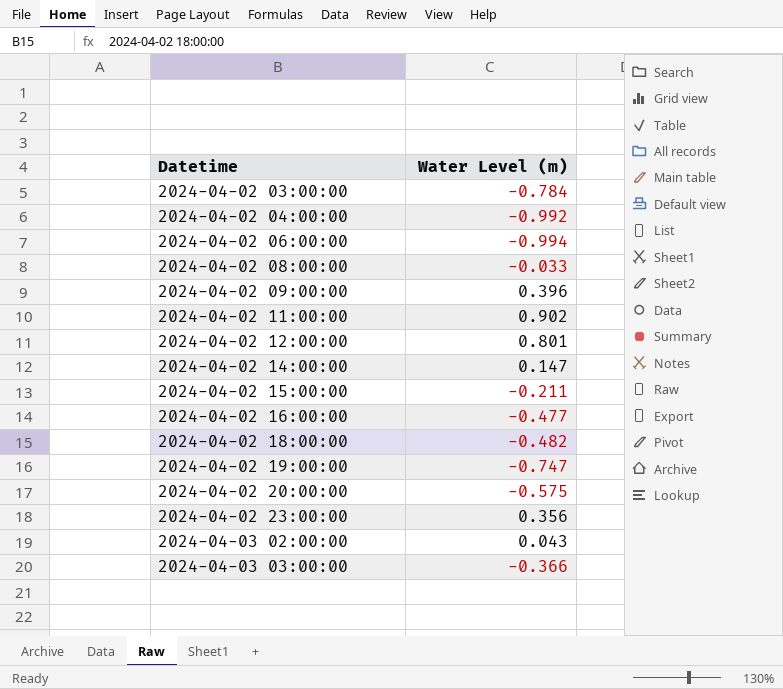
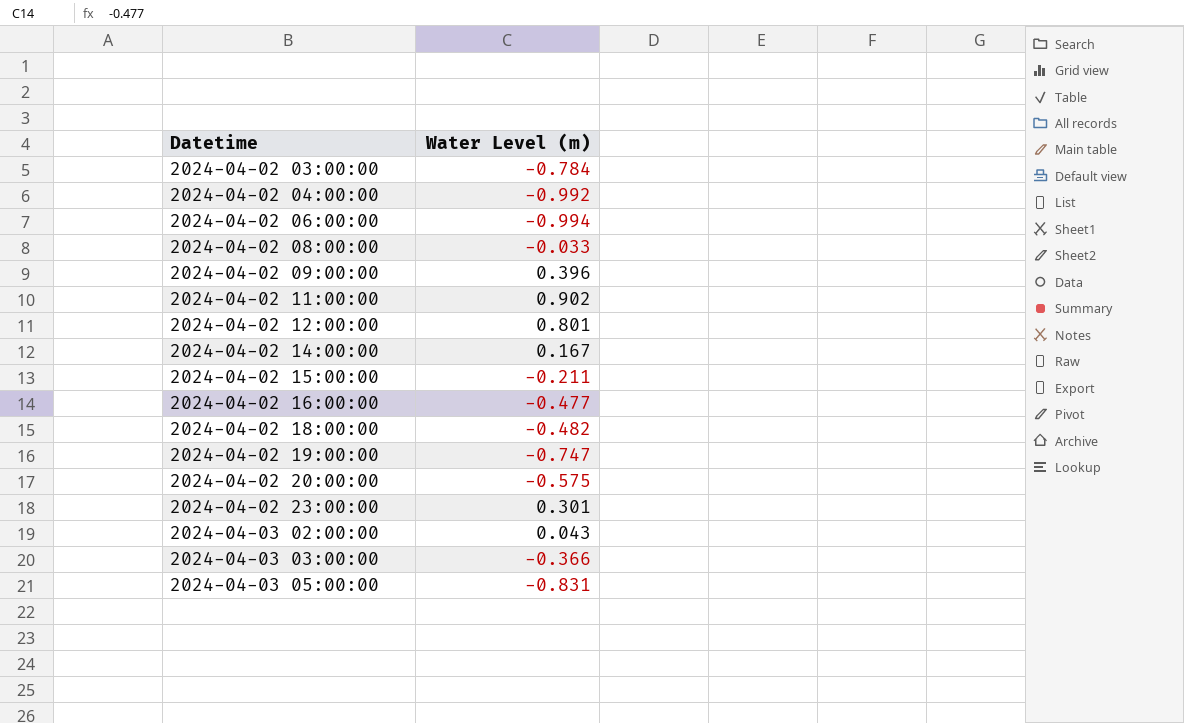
2024-04-02 14:00:00 | Water Level (m): 0.147 -> 0.167
2024-04-02 23:00:00 | Water Level (m): 0.356 -> 0.301
row 2024-04-03 05:00:00: none -> -0.831

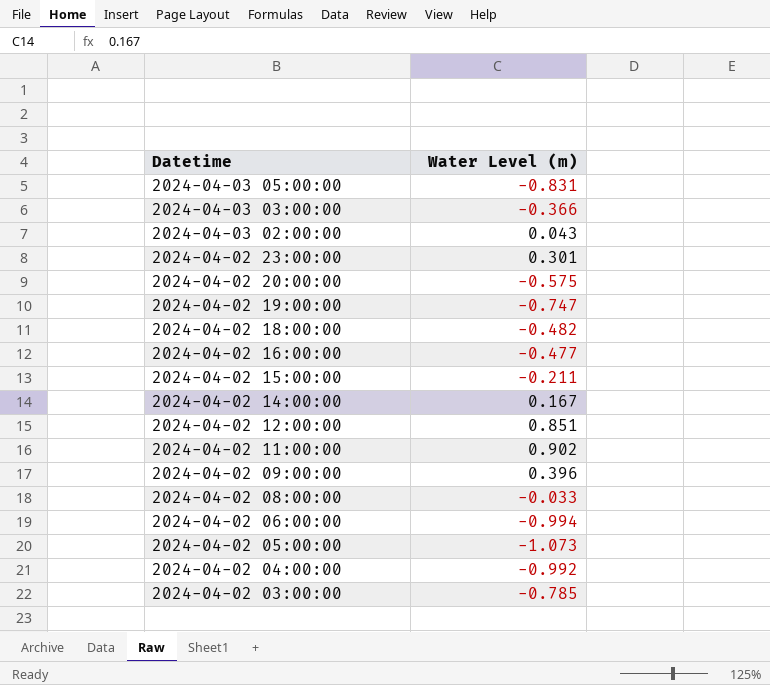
row order: Datetime ascending -> Datetime descending
2024-04-02 12:00:00 | Water Level (m): 0.801 -> 0.851
row 2024-04-02 05:00:00: none -> -1.073
2024-04-02 03:00:00 | Water Level (m): -0.784 -> -0.785

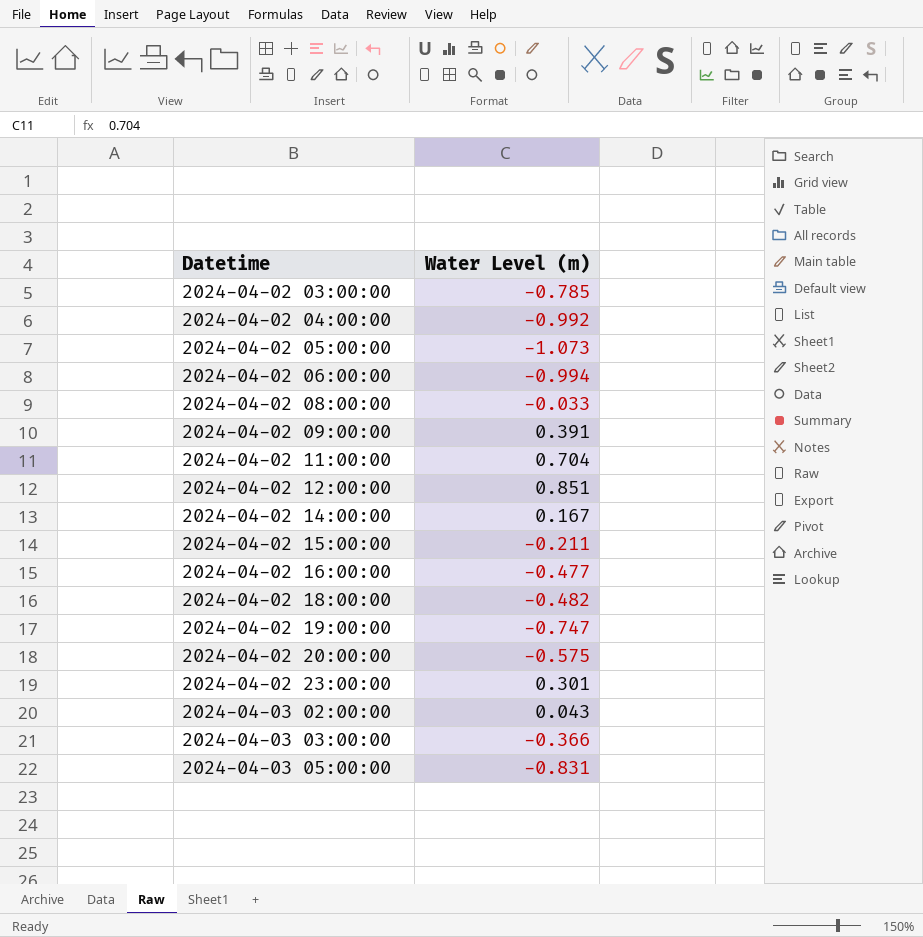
row order: Datetime descending -> Datetime ascending
2024-04-02 09:00:00 | Water Level (m): 0.396 -> 0.391
2024-04-02 11:00:00 | Water Level (m): 0.902 -> 0.704

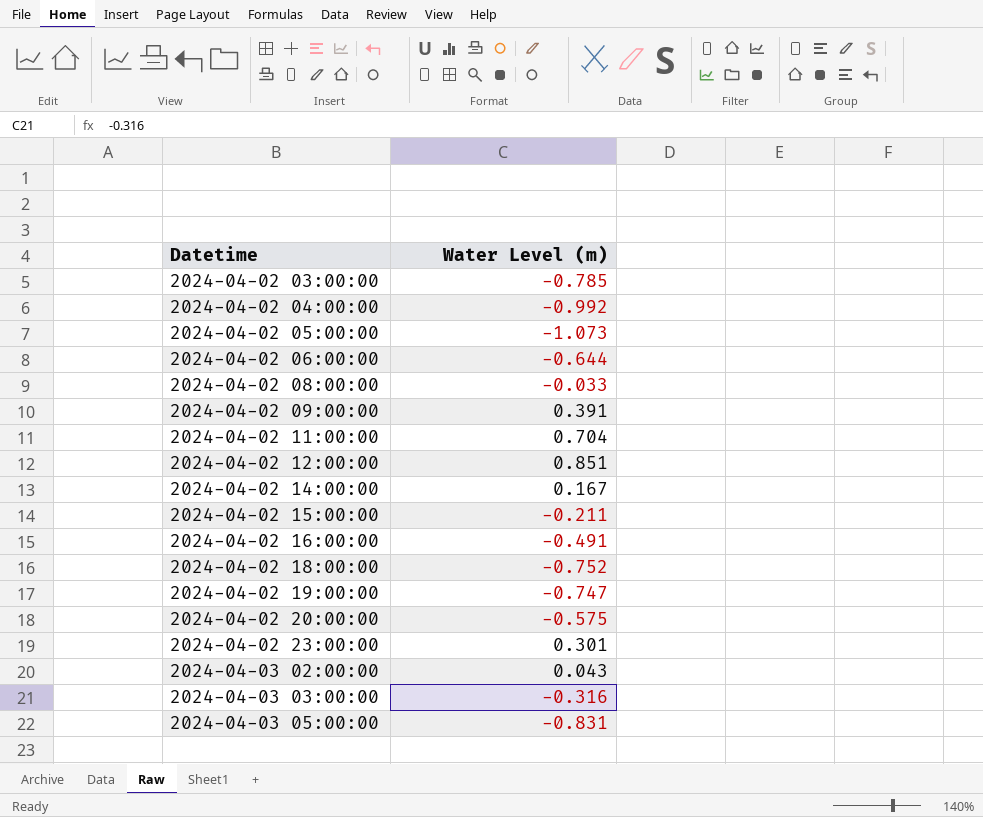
2024-04-02 06:00:00 | Water Level (m): -0.994 -> -0.644
2024-04-02 16:00:00 | Water Level (m): -0.477 -> -0.491
2024-04-02 18:00:00 | Water Level (m): -0.482 -> -0.752
2024-04-03 03:00:00 | Water Level (m): -0.366 -> -0.316

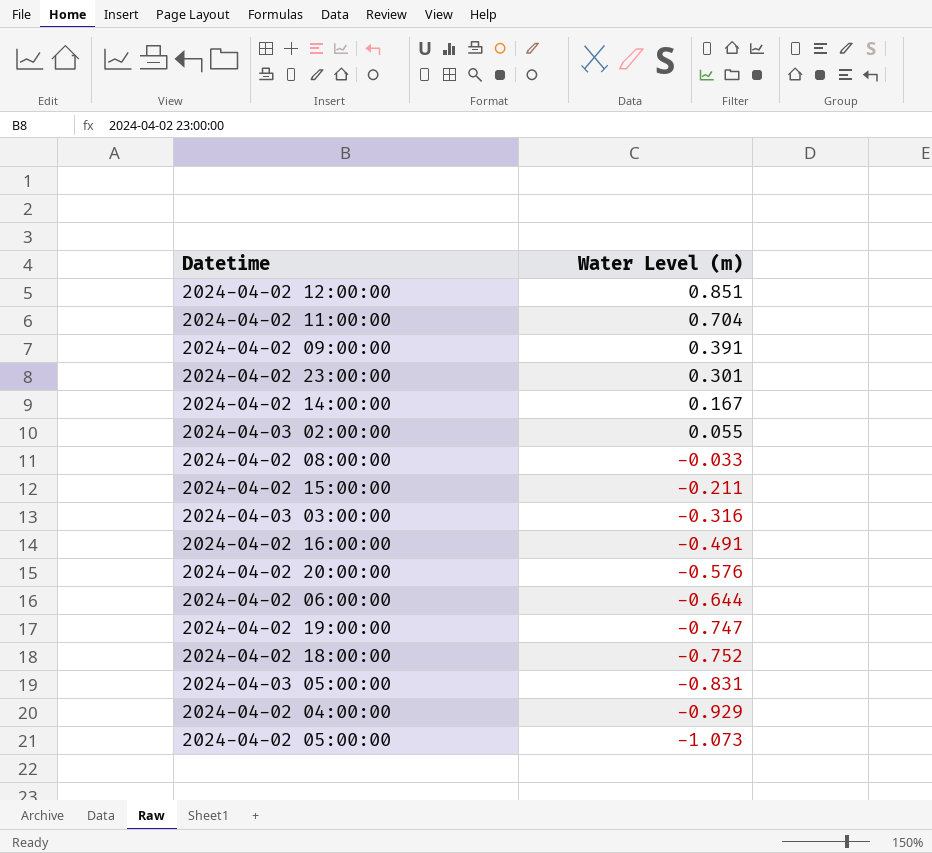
row order: Datetime ascending -> Water Level (m) descending
row 2024-04-02 03:00:00: -0.785 -> none
2024-04-03 02:00:00 | Water Level (m): 0.043 -> 0.055
2024-04-02 20:00:00 | Water Level (m): -0.575 -> -0.576
2024-04-02 04:00:00 | Water Level (m): -0.992 -> -0.929

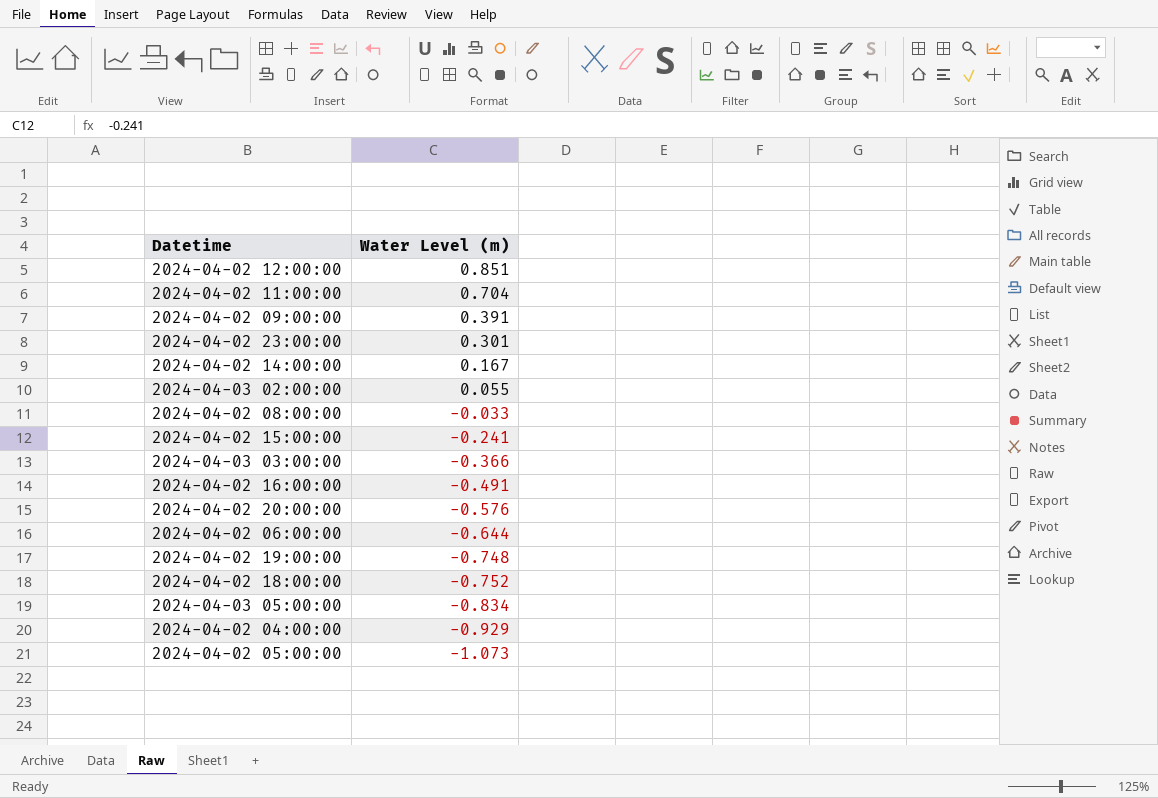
2024-04-02 15:00:00 | Water Level (m): -0.211 -> -0.241
2024-04-03 03:00:00 | Water Level (m): -0.316 -> -0.366
2024-04-02 19:00:00 | Water Level (m): -0.747 -> -0.748
2024-04-03 05:00:00 | Water Level (m): -0.831 -> -0.834

